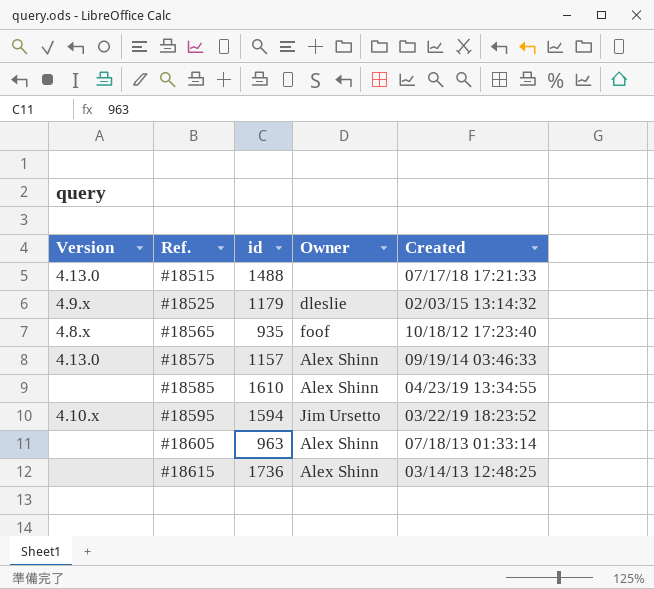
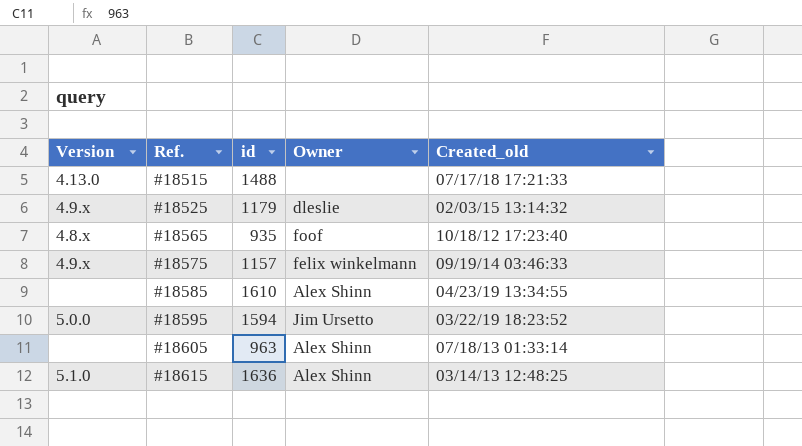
column name: Created -> Created_old
#18575 | Version: 4.13.0 -> 4.9.x
#18575 | Owner: Alex Shinn -> felix winkelmann
#18595 | Version: 4.10.x -> 5.0.0
#18615 | Version: none -> 5.1.0
#18615 | id: 1736 -> 1636

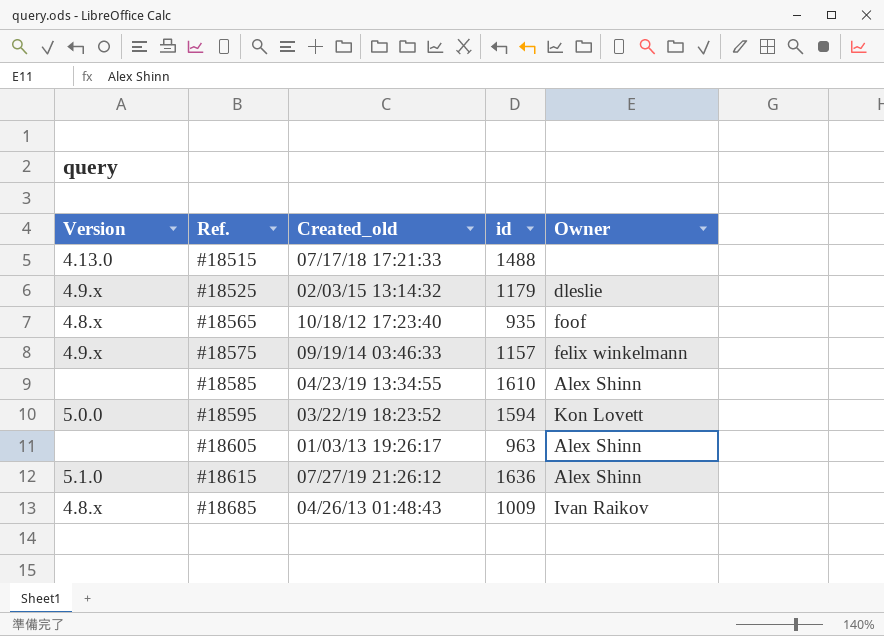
column Created_old | position: 5 -> 3
#18595 | Owner: Jim Ursetto -> Kon Lovett
#18605 | Created_old: 07/18/13 01:33:14 -> 01/03/13 19:26:17
#18615 | Created_old: 03/14/13 12:48:25 -> 07/27/19 21:26:12
row #18685: none -> 4.8.x | 04/26/13 01:48:43 | 1009 | Ivan Raikov

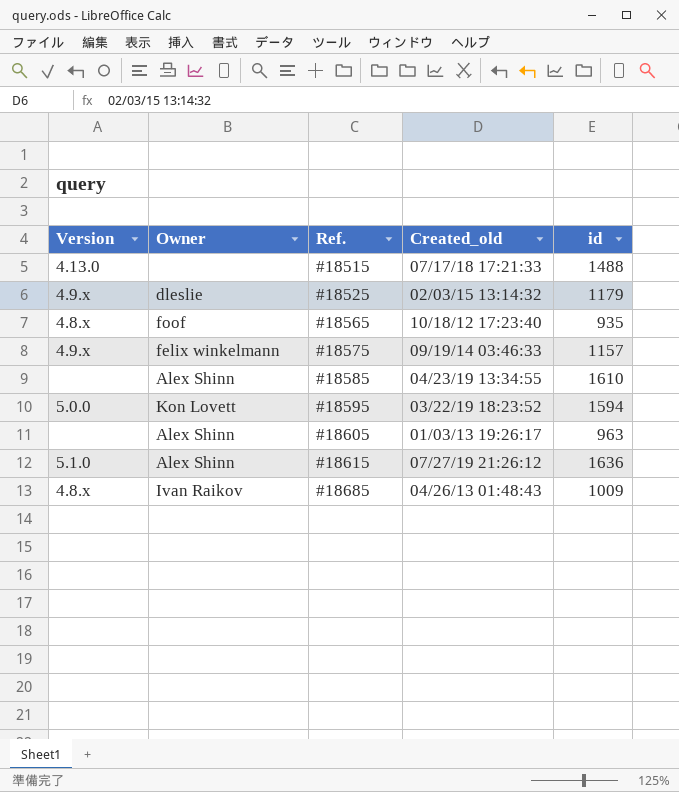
column Owner | position: 5 -> 2

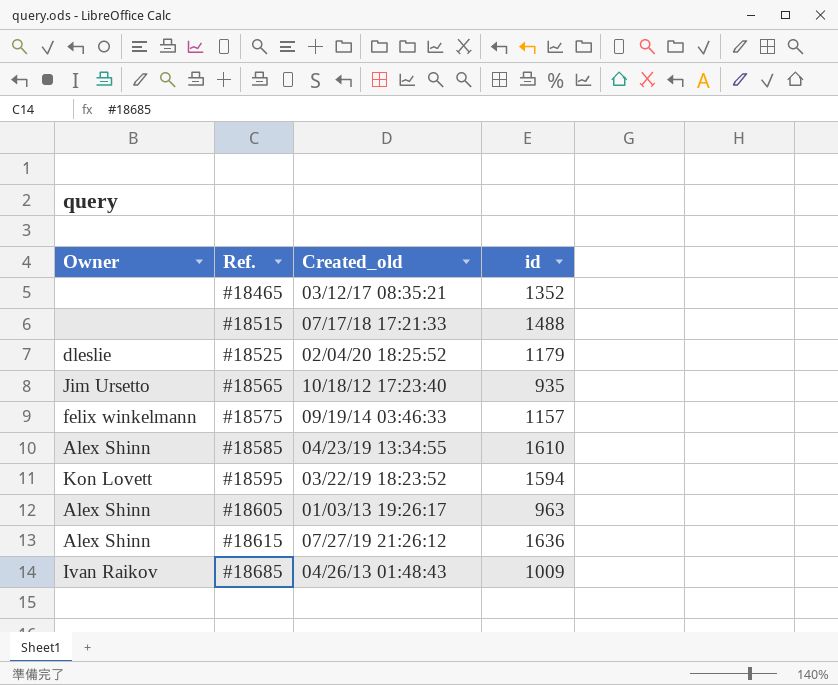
column Version | position: 1 -> none
row #18465: none -> none | 03/12/17 08:35:21 | 1352
#18525 | Created_old: 02/03/15 13:14:32 -> 02/04/20 18:25:52
#18565 | Owner: foof -> Jim Ursetto

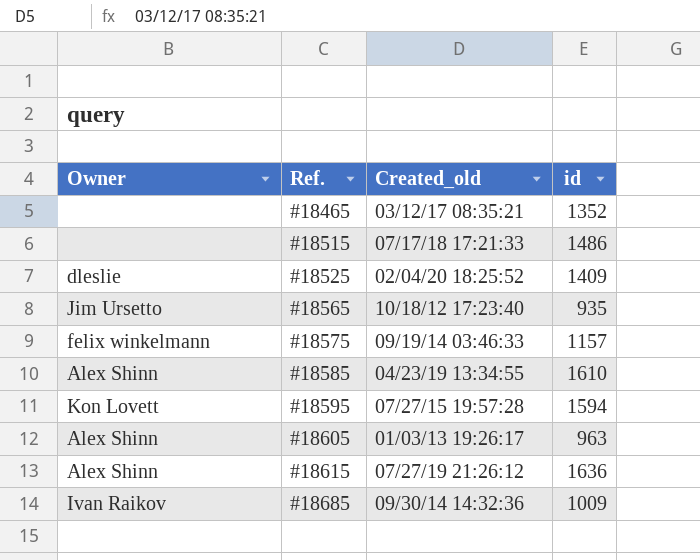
#18515 | id: 1488 -> 1486
#18525 | id: 1179 -> 1409
#18595 | Created_old: 03/22/19 18:23:52 -> 07/27/15 19:57:28
#18685 | Created_old: 04/26/13 01:48:43 -> 09/30/14 14:32:36

